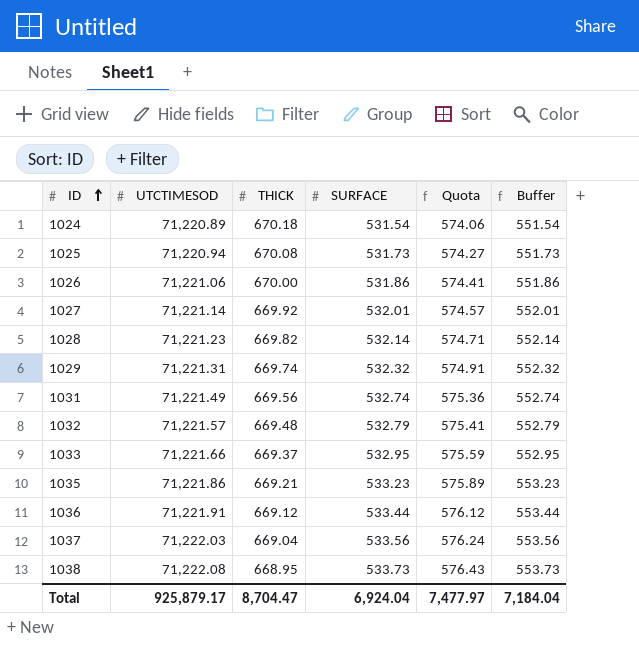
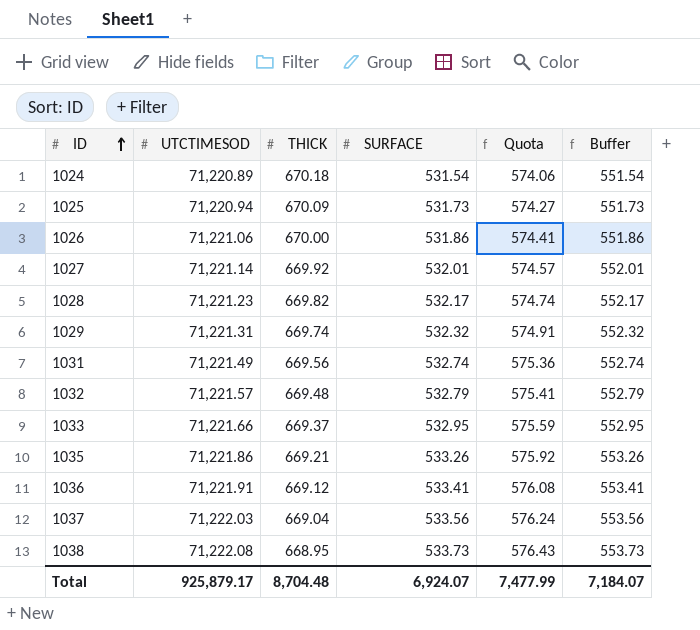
1025 | THICK: 670.08 -> 670.09
1028 | SURFACE: 532.14 -> 532.17
1028 | Quota: 574.71 -> 574.74
1028 | Buffer: 552.14 -> 552.17
1035 | SURFACE: 533.23 -> 533.26
1035 | Quota: 575.89 -> 575.92
1035 | Buffer: 553.23 -> 553.26
1036 | SURFACE: 533.44 -> 533.41
1036 | Quota: 576.12 -> 576.08
1036 | Buffer: 553.44 -> 553.41
Total | THICK: 8,704.47 -> 8,704.48
Total | SURFACE: 6,924.04 -> 6,924.07
Total | Quota: 7,477.97 -> 7,477.99
Total | Buffer: 7,184.04 -> 7,184.07

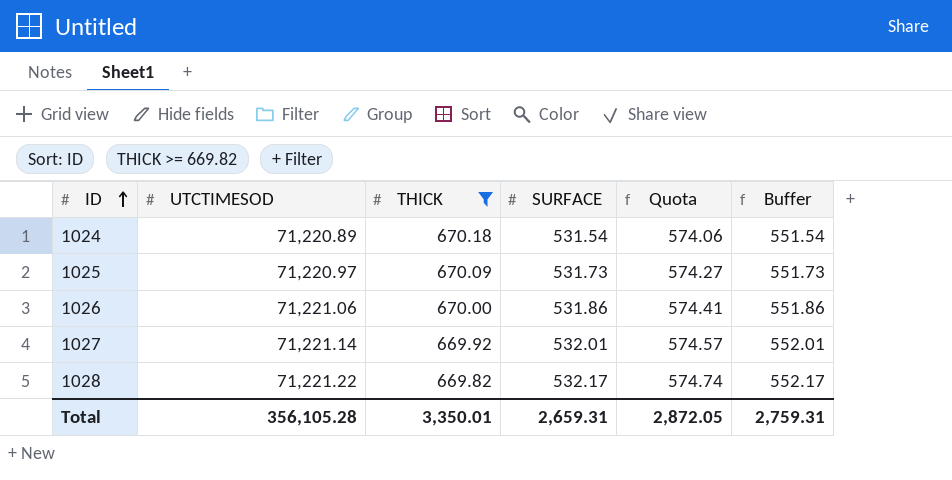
filter: none -> THICK >= 669.82
1025 | UTCTIMESOD: 71,220.94 -> 71,220.97
1028 | UTCTIMESOD: 71,221.23 -> 71,221.22
Total | UTCTIMESOD: 925,879.17 -> 356,105.28
Total | THICK: 8,704.48 -> 3,350.01
Total | SURFACE: 6,924.07 -> 2,659.31
Total | Quota: 7,477.99 -> 2,872.05
Total | Buffer: 7,184.07 -> 2,759.31

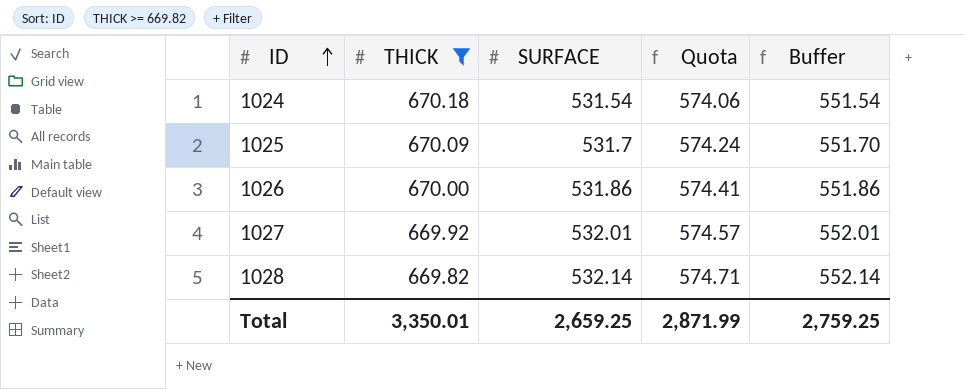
column UTCTIMESOD | position: 2 -> none
1025 | SURFACE: 531.73 -> 531.7
1025 | Quota: 574.27 -> 574.24
1025 | Buffer: 551.73 -> 551.70
1028 | SURFACE: 532.17 -> 532.14
1028 | Quota: 574.74 -> 574.71
1028 | Buffer: 552.17 -> 552.14
Total | SURFACE: 2,659.31 -> 2,659.25
Total | Quota: 2,872.05 -> 2,871.99
Total | Buffer: 2,759.31 -> 2,759.25

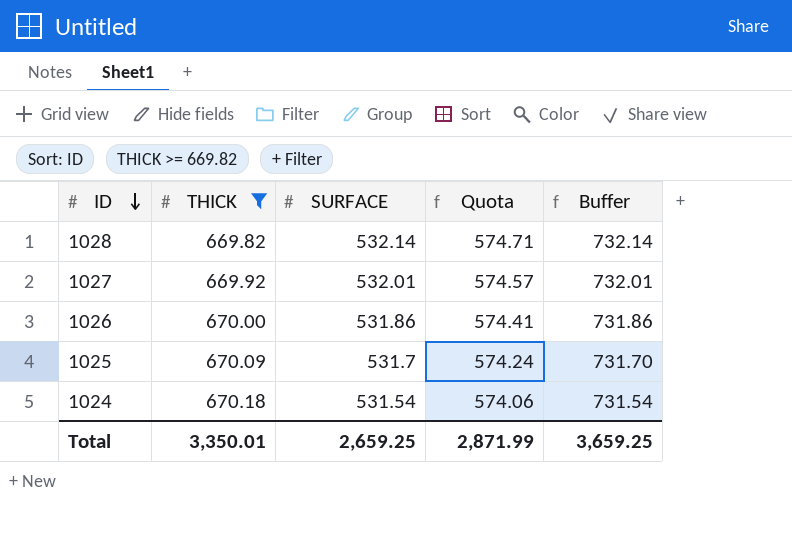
row order: ID ascending -> ID descending
column Buffer | formula: [SURFACE] + 20 -> [SURFACE] + 200
Total | Buffer: 2,759.25 -> 3,659.25

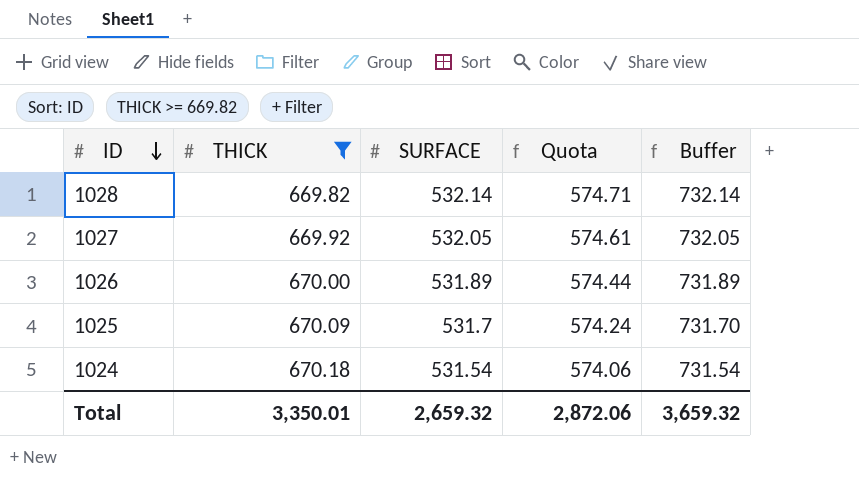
1027 | SURFACE: 532.01 -> 532.05
1027 | Quota: 574.57 -> 574.61
1027 | Buffer: 732.01 -> 732.05
1026 | SURFACE: 531.86 -> 531.89
1026 | Quota: 574.41 -> 574.44
1026 | Buffer: 731.86 -> 731.89
Total | SURFACE: 2,659.25 -> 2,659.32
Total | Quota: 2,871.99 -> 2,872.06
Total | Buffer: 3,659.25 -> 3,659.32

